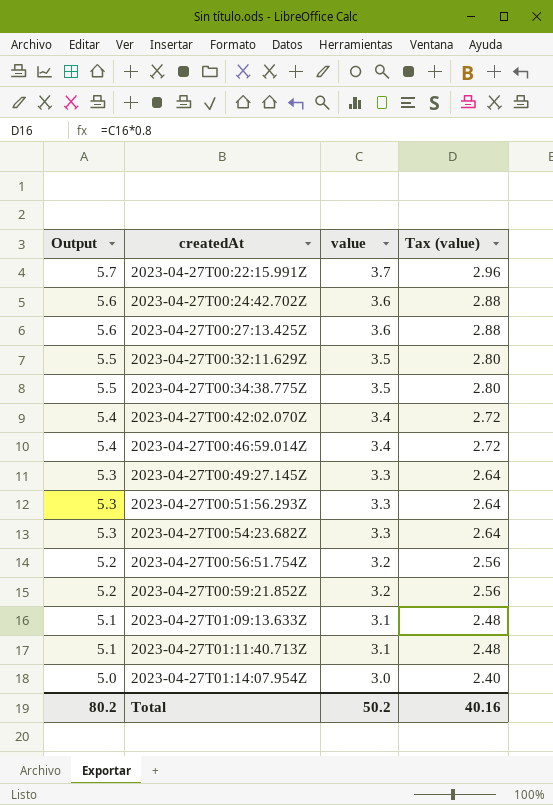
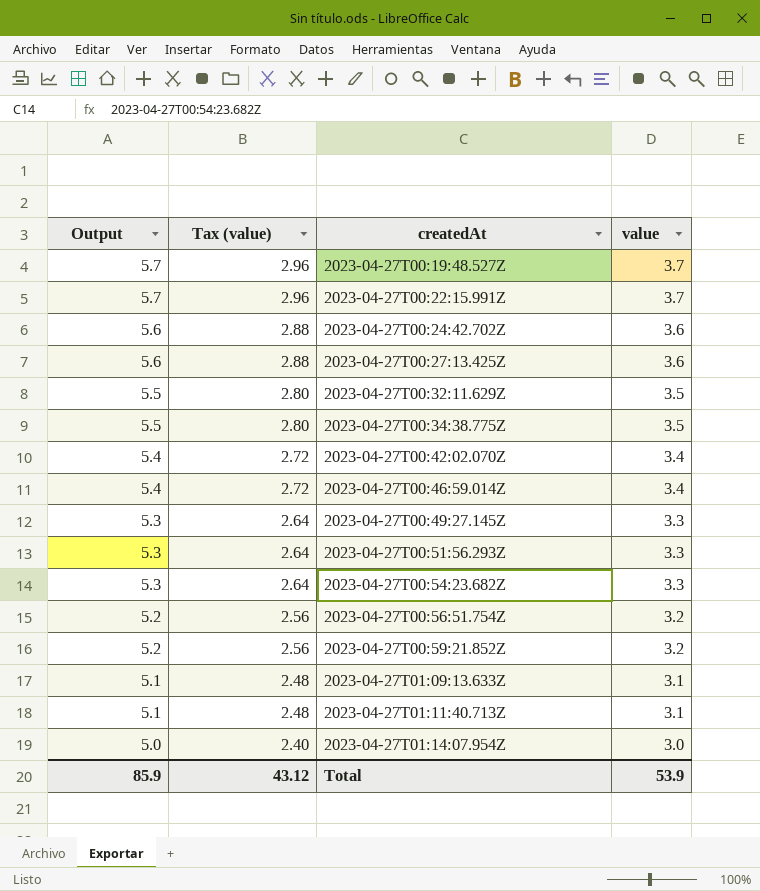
column Tax (value) | position: 4 -> 2
row 2023-04-27T00:19:48.527Z: none -> 5.7 | 2.96 | 3.7
Total | Output: 80.2 -> 85.9
Total | Tax (value): 40.16 -> 43.12
Total | value: 50.2 -> 53.9

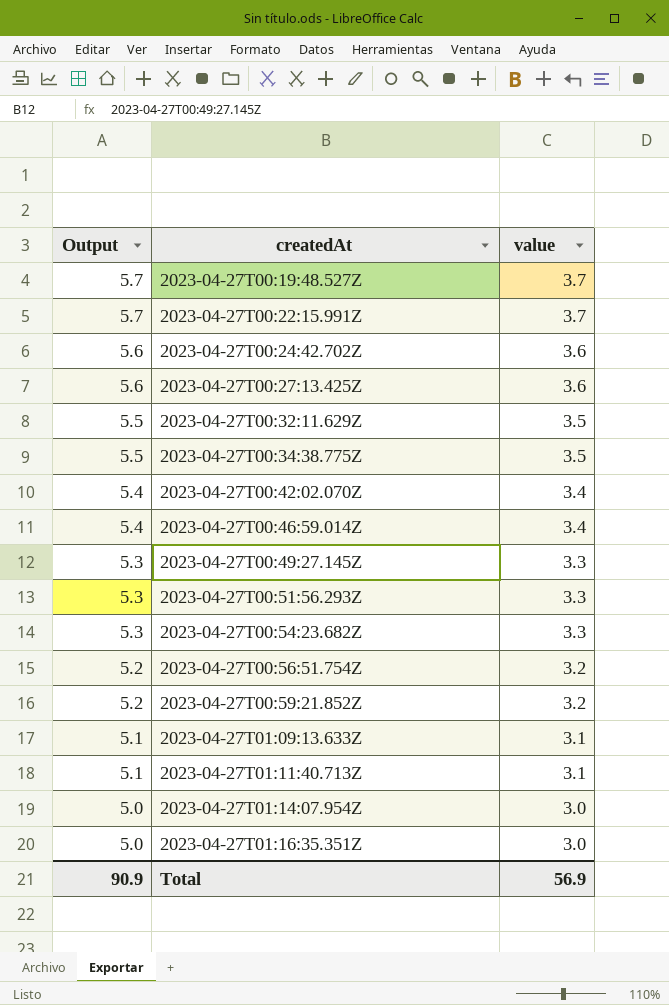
column Tax (value) | formula: [value] * 0.8 -> none
row 2023-04-27T01:16:35.351Z: none -> 5.0 | 3.0
Total | Output: 85.9 -> 90.9
Total | value: 53.9 -> 56.9

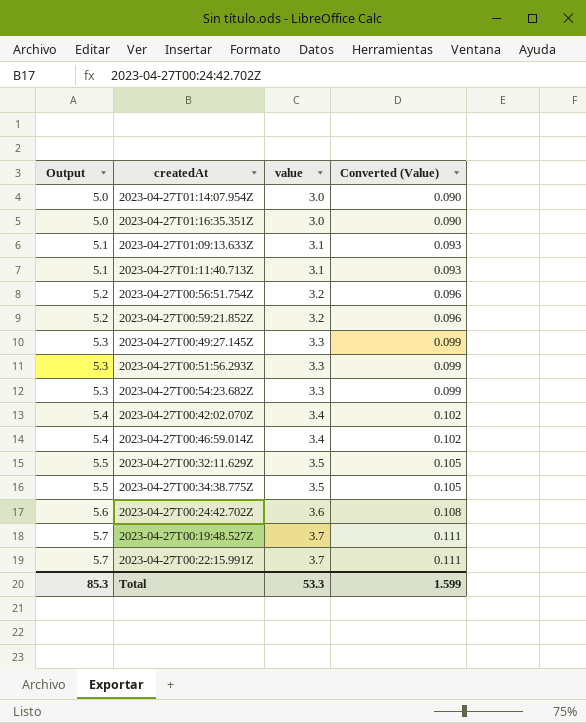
row order: Output descending -> Output ascending
column Converted (Value) | formula: none -> [value] * 0.03
row 2023-04-27T00:27:13.425Z: 5.6 | 3.6 -> none
Total | Output: 90.9 -> 85.3
Total | value: 56.9 -> 53.3

